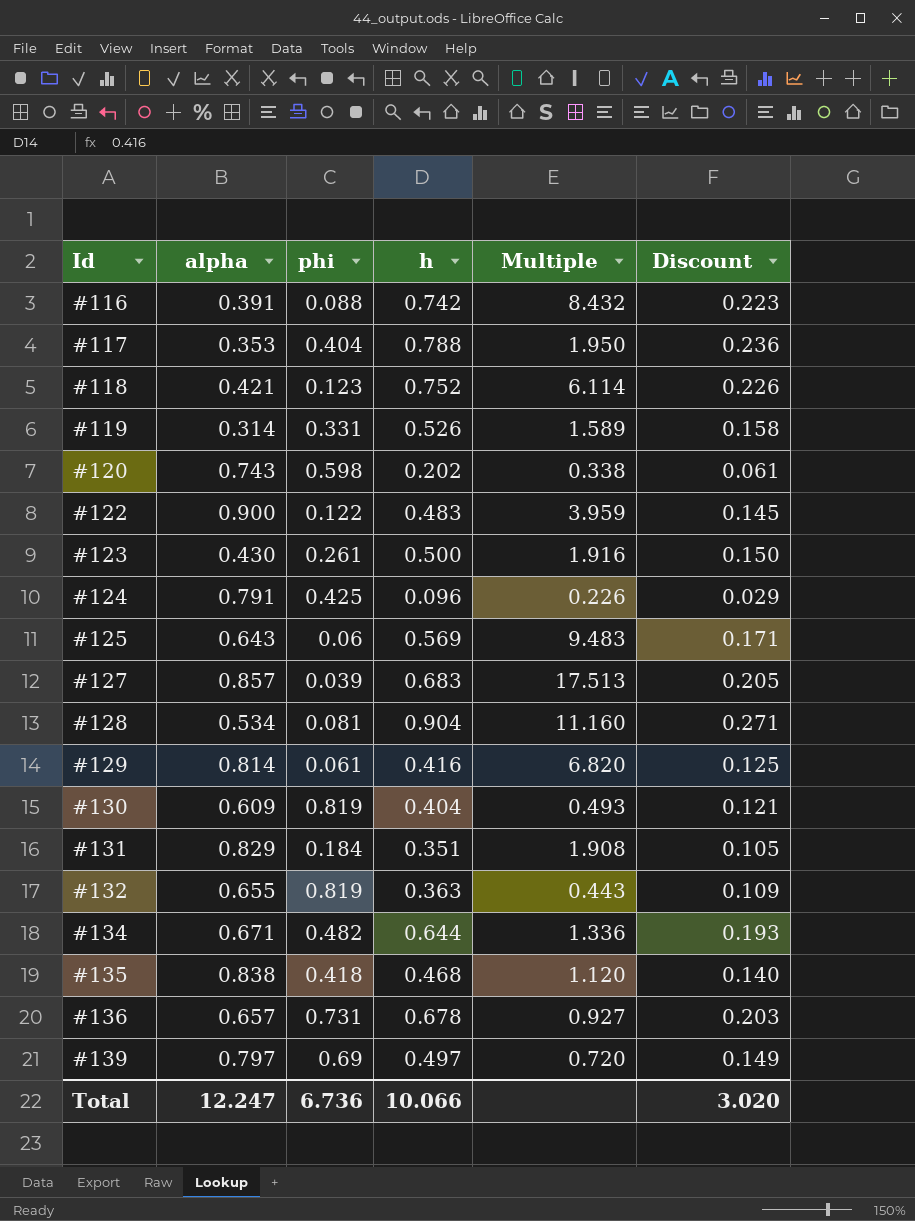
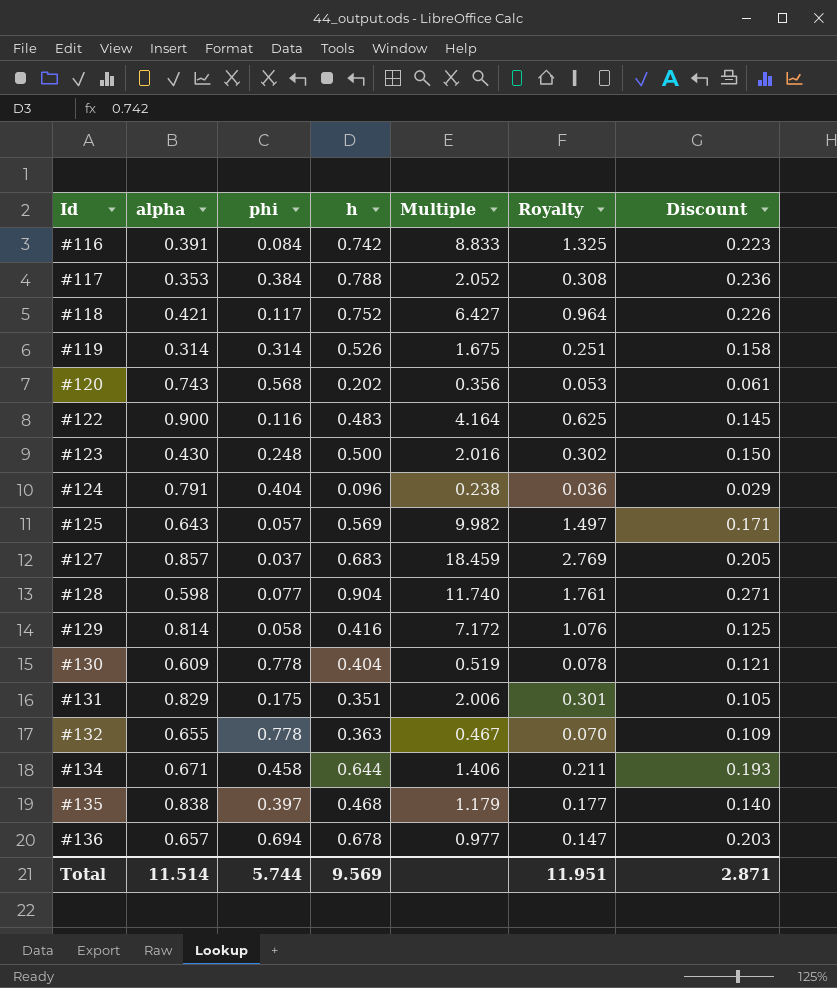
column Royalty | formula: none -> [Multiple] * 0.15
row #139: 0.797 | 0.69 | 0.497 | 0.720 | 0.149 -> none
#116 | phi: 0.088 -> 0.084
#116 | Multiple: 8.432 -> 8.833
#117 | phi: 0.404 -> 0.384
#117 | Multiple: 1.950 -> 2.052
#118 | phi: 0.123 -> 0.117
#118 | Multiple: 6.114 -> 6.427
#119 | phi: 0.331 -> 0.314
#119 | Multiple: 1.589 -> 1.675
#120 | phi: 0.598 -> 0.568
#120 | Multiple: 0.338 -> 0.356
#122 | phi: 0.122 -> 0.116
#122 | Multiple: 3.959 -> 4.164
#123 | phi: 0.261 -> 0.248
#123 | Multiple: 1.916 -> 2.016
#124 | phi: 0.425 -> 0.404
#124 | Multiple: 0.226 -> 0.238
#125 | phi: 0.06 -> 0.057
#125 | Multiple: 9.483 -> 9.982
#127 | phi: 0.039 -> 0.037
#127 | Multiple: 17.513 -> 18.459
#128 | alpha: 0.534 -> 0.598
#128 | phi: 0.081 -> 0.077
#128 | Multiple: 11.160 -> 11.740
#129 | phi: 0.061 -> 0.058
#129 | Multiple: 6.820 -> 7.172
#130 | phi: 0.819 -> 0.778
#130 | Multiple: 0.493 -> 0.519
#131 | phi: 0.184 -> 0.175
#131 | Multiple: 1.908 -> 2.006
#132 | phi: 0.819 -> 0.778
#132 | Multiple: 0.443 -> 0.467
#134 | phi: 0.482 -> 0.458
#134 | Multiple: 1.336 -> 1.406
#135 | phi: 0.418 -> 0.397
#135 | Multiple: 1.120 -> 1.179
#136 | phi: 0.731 -> 0.694
#136 | Multiple: 0.927 -> 0.977
Total | alpha: 12.247 -> 11.514
Total | phi: 6.736 -> 5.744
Total | h: 10.066 -> 9.569
Total | Discount: 3.020 -> 2.871

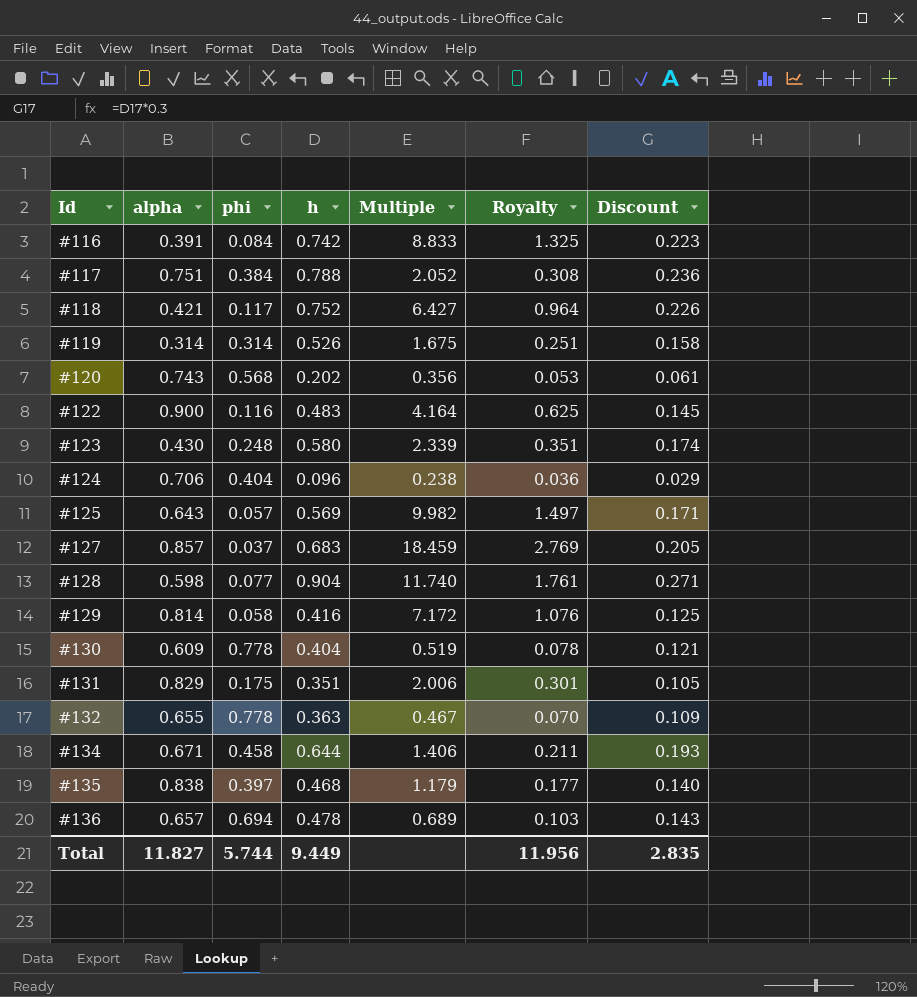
#117 | alpha: 0.353 -> 0.751
#123 | h: 0.500 -> 0.580
#123 | Multiple: 2.016 -> 2.339
#123 | Royalty: 0.302 -> 0.351
#123 | Discount: 0.150 -> 0.174
#124 | alpha: 0.791 -> 0.706
#136 | h: 0.678 -> 0.478
#136 | Multiple: 0.977 -> 0.689
#136 | Royalty: 0.147 -> 0.103
#136 | Discount: 0.203 -> 0.143
Total | alpha: 11.514 -> 11.827
Total | h: 9.569 -> 9.449
Total | Royalty: 11.951 -> 11.956
Total | Discount: 2.871 -> 2.835

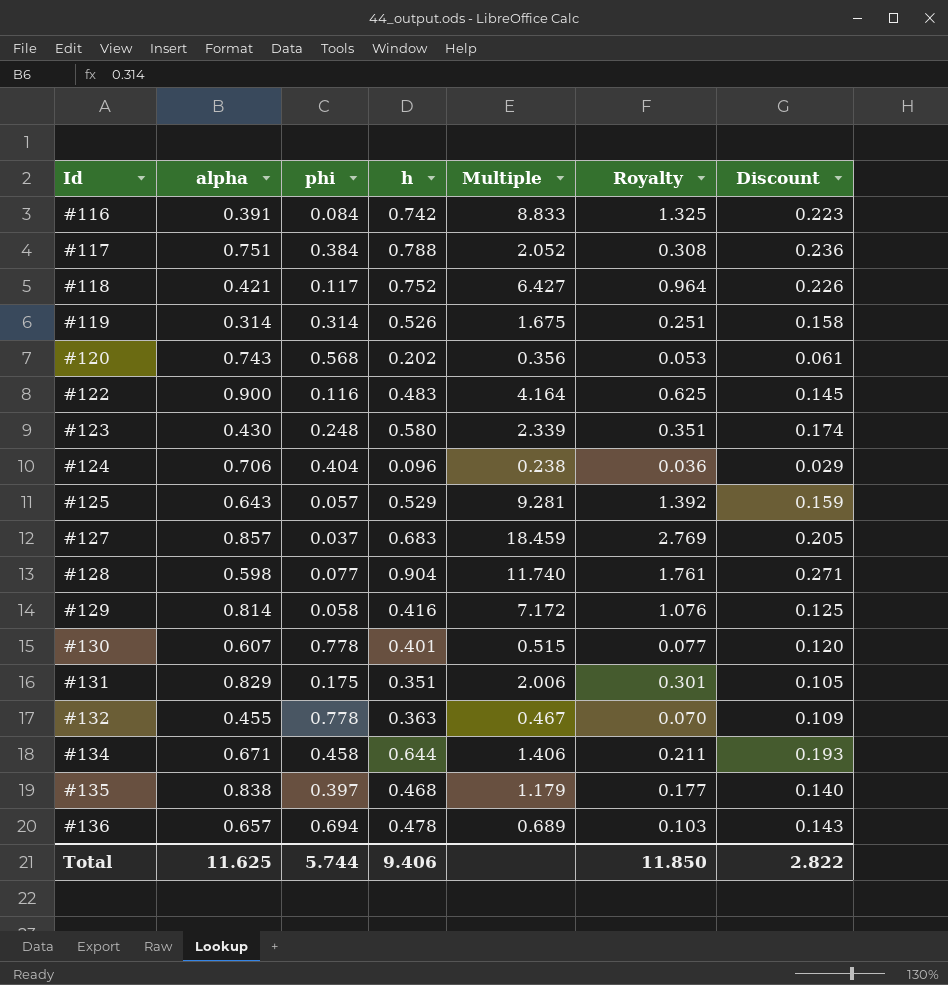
#125 | h: 0.569 -> 0.529
#125 | Multiple: 9.982 -> 9.281
#125 | Royalty: 1.497 -> 1.392
#125 | Discount: 0.171 -> 0.159
#130 | alpha: 0.609 -> 0.607
#130 | h: 0.404 -> 0.401
#130 | Multiple: 0.519 -> 0.515
#130 | Royalty: 0.078 -> 0.077
#130 | Discount: 0.121 -> 0.120
#132 | alpha: 0.655 -> 0.455
Total | alpha: 11.827 -> 11.625
Total | h: 9.449 -> 9.406
Total | Royalty: 11.956 -> 11.850
Total | Discount: 2.835 -> 2.822

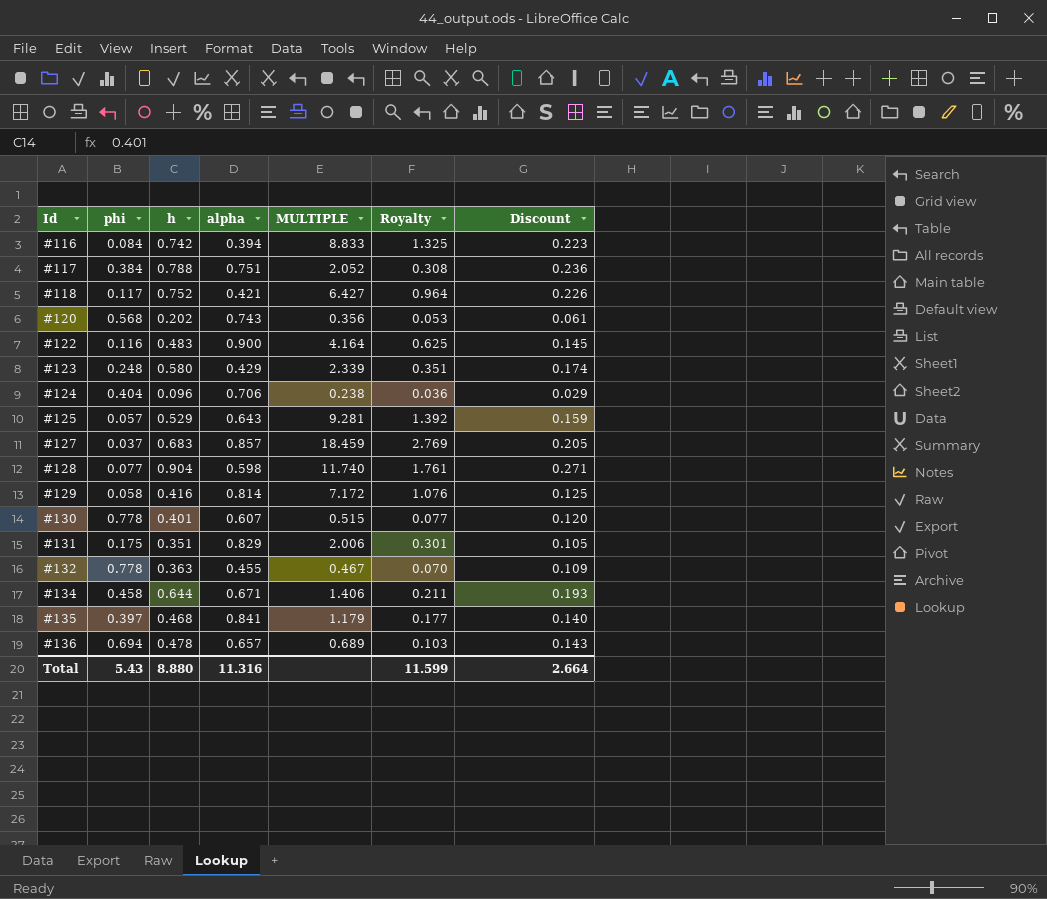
column alpha | position: 2 -> 4
column name: Multiple -> MULTIPLE
row #119: 0.314 | 0.314 | 0.526 | 1.675 | 0.251 | 0.158 -> none
#116 | alpha: 0.391 -> 0.394
#123 | alpha: 0.430 -> 0.429
#135 | alpha: 0.838 -> 0.841
Total | phi: 5.744 -> 5.43
Total | h: 9.406 -> 8.880
Total | alpha: 11.625 -> 11.316
Total | Royalty: 11.850 -> 11.599
Total | Discount: 2.822 -> 2.664

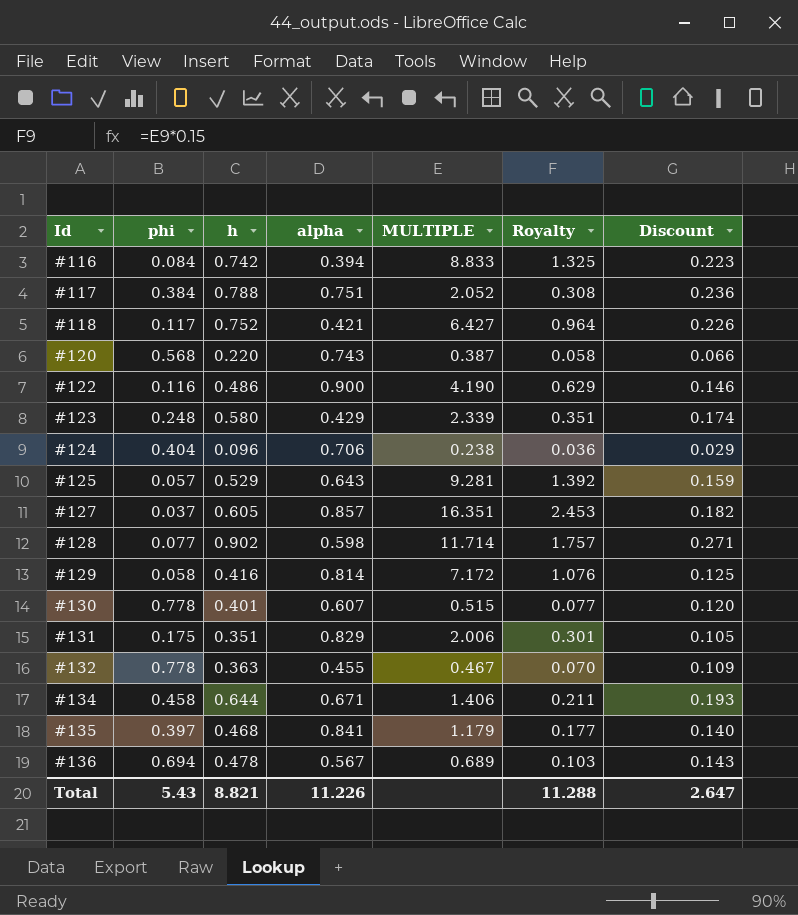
#120 | h: 0.202 -> 0.220
#120 | MULTIPLE: 0.356 -> 0.387
#120 | Royalty: 0.053 -> 0.058
#120 | Discount: 0.061 -> 0.066
#122 | h: 0.483 -> 0.486
#122 | MULTIPLE: 4.164 -> 4.190
#122 | Royalty: 0.625 -> 0.629
#122 | Discount: 0.145 -> 0.146
#127 | h: 0.683 -> 0.605
#127 | MULTIPLE: 18.459 -> 16.351
#127 | Royalty: 2.769 -> 2.453
#127 | Discount: 0.205 -> 0.182
#128 | h: 0.904 -> 0.902
#128 | MULTIPLE: 11.740 -> 11.714
#128 | Royalty: 1.761 -> 1.757
#136 | alpha: 0.657 -> 0.567
Total | h: 8.880 -> 8.821
Total | alpha: 11.316 -> 11.226
Total | Royalty: 11.599 -> 11.288
Total | Discount: 2.664 -> 2.647

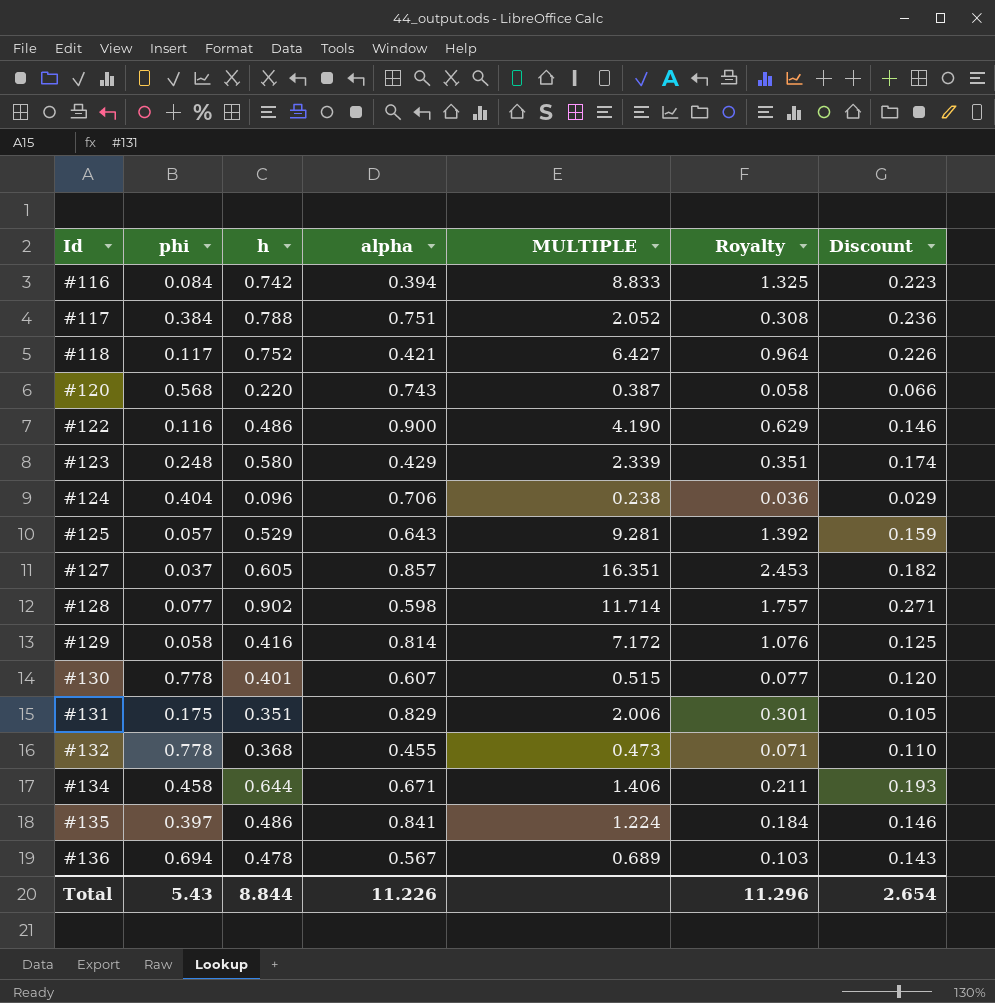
#132 | h: 0.363 -> 0.368
#132 | MULTIPLE: 0.467 -> 0.473
#132 | Royalty: 0.070 -> 0.071
#132 | Discount: 0.109 -> 0.110
#135 | h: 0.468 -> 0.486
#135 | MULTIPLE: 1.179 -> 1.224
#135 | Royalty: 0.177 -> 0.184
#135 | Discount: 0.140 -> 0.146
Total | h: 8.821 -> 8.844
Total | Royalty: 11.288 -> 11.296
Total | Discount: 2.647 -> 2.654

